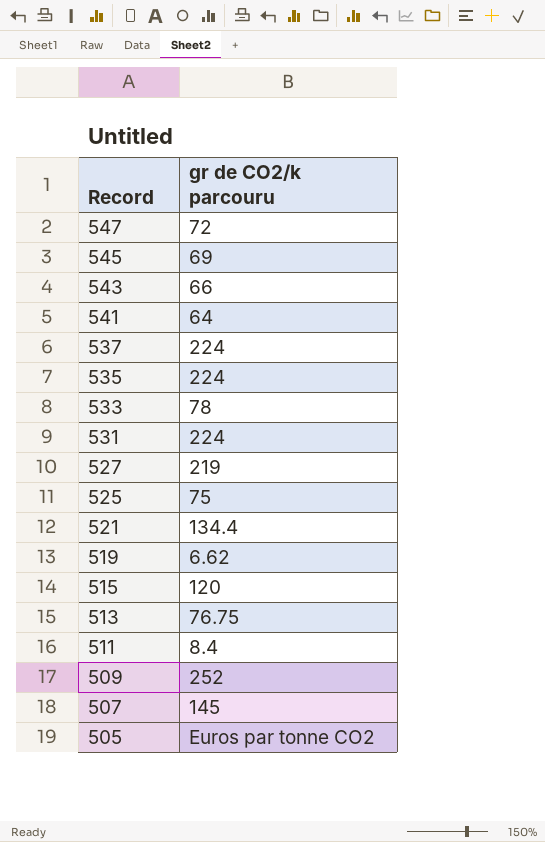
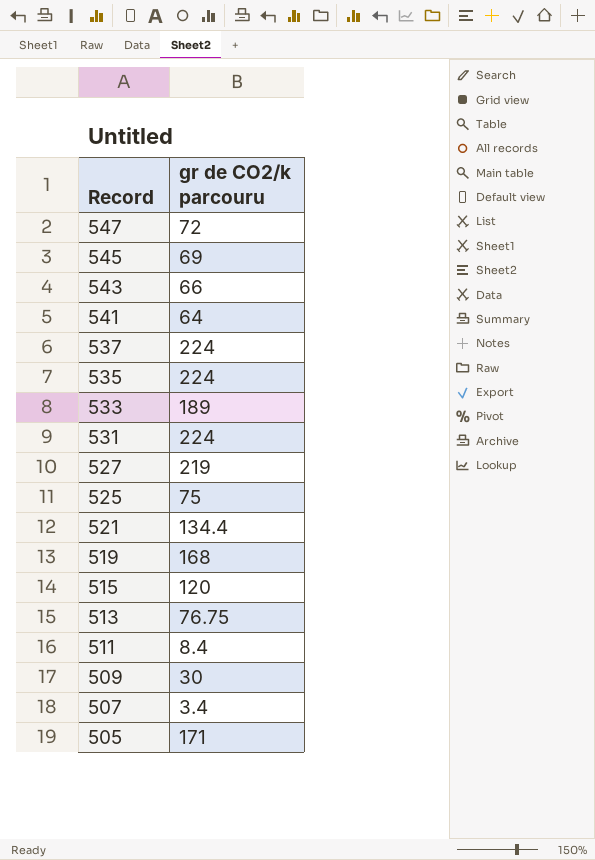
533 | gr de CO2/k parcouru: 78 -> 189
519 | gr de CO2/k parcouru: 6.62 -> 168
509 | gr de CO2/k parcouru: 252 -> 30
507 | gr de CO2/k parcouru: 145 -> 3.4
505 | gr de CO2/k parcouru: Euros par tonne CO2 -> 171

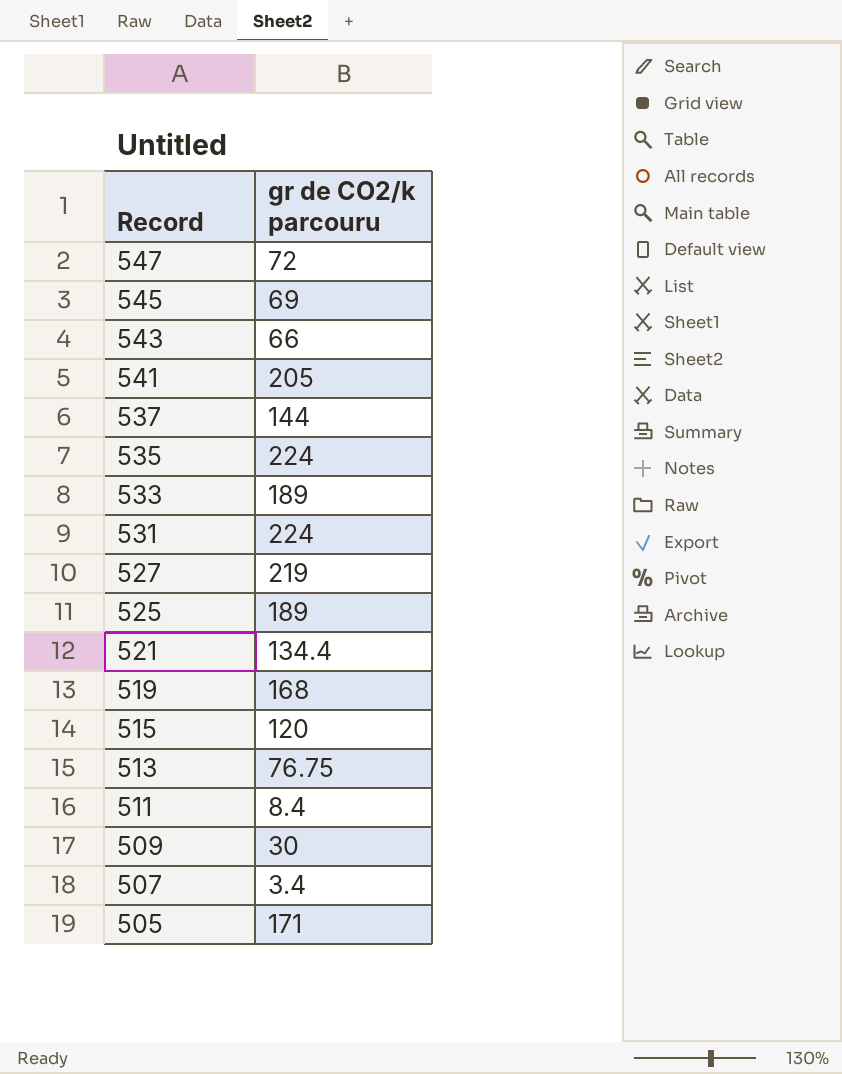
541 | gr de CO2/k parcouru: 64 -> 205
537 | gr de CO2/k parcouru: 224 -> 144
525 | gr de CO2/k parcouru: 75 -> 189

